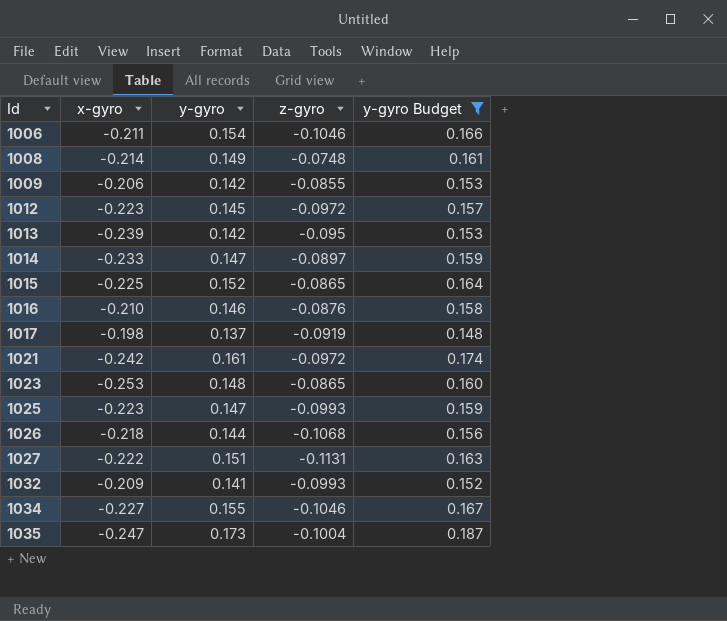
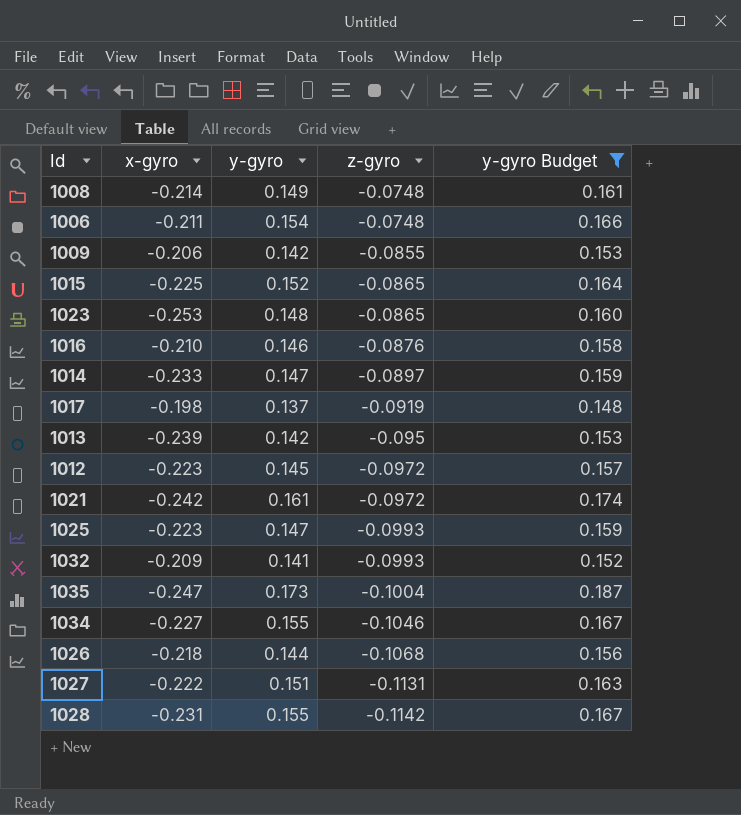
row order: Id ascending -> z-gyro descending
1006 | z-gyro: -0.1046 -> -0.0748
row 1028: none -> -0.231 | 0.155 | -0.1142 | 0.167

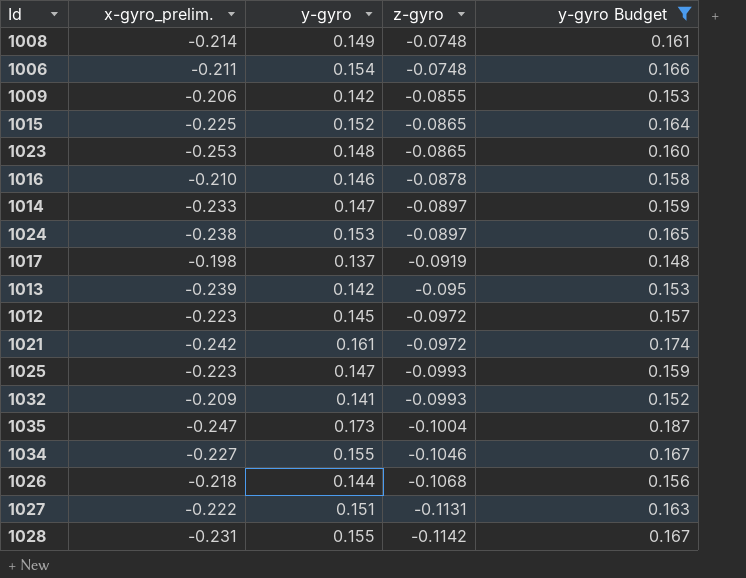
column name: x-gyro -> x-gyro_prelim.
1016 | z-gyro: -0.0876 -> -0.0878
row 1024: none -> -0.238 | 0.153 | -0.0897 | 0.165

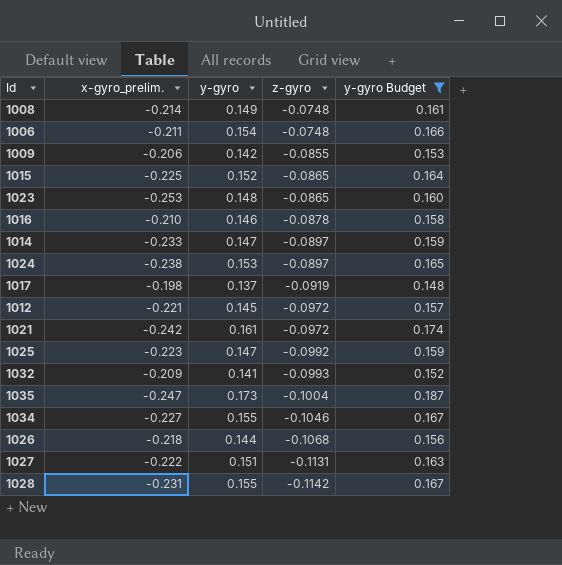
row 1013: -0.239 | 0.142 | -0.095 | 0.153 -> none
1012 | x-gyro_prelim.: -0.223 -> -0.221
1025 | z-gyro: -0.0993 -> -0.0992

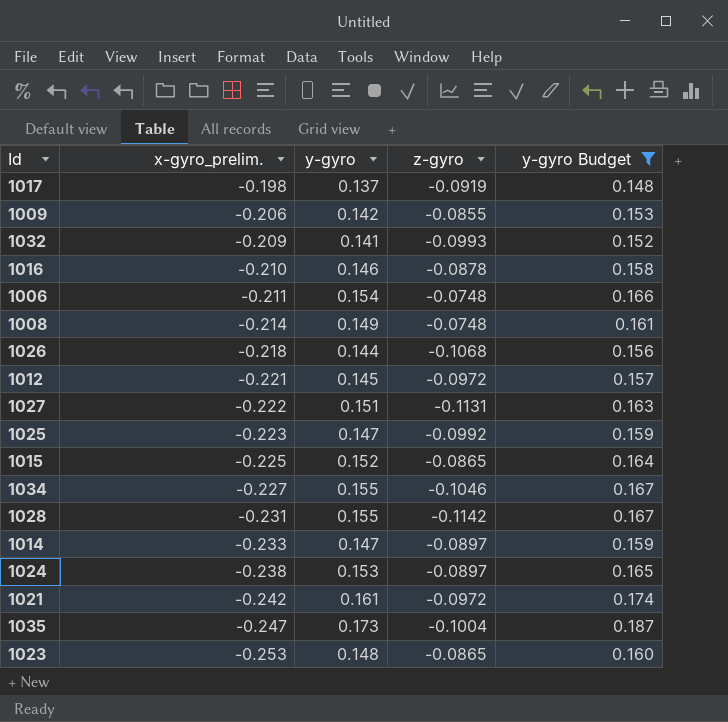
row order: z-gyro descending -> x-gyro_prelim. descending

